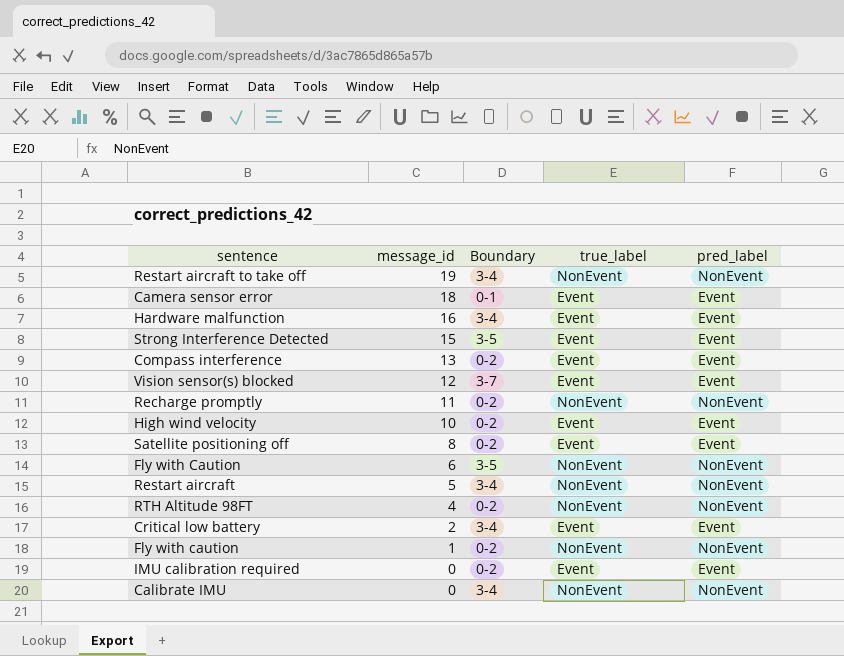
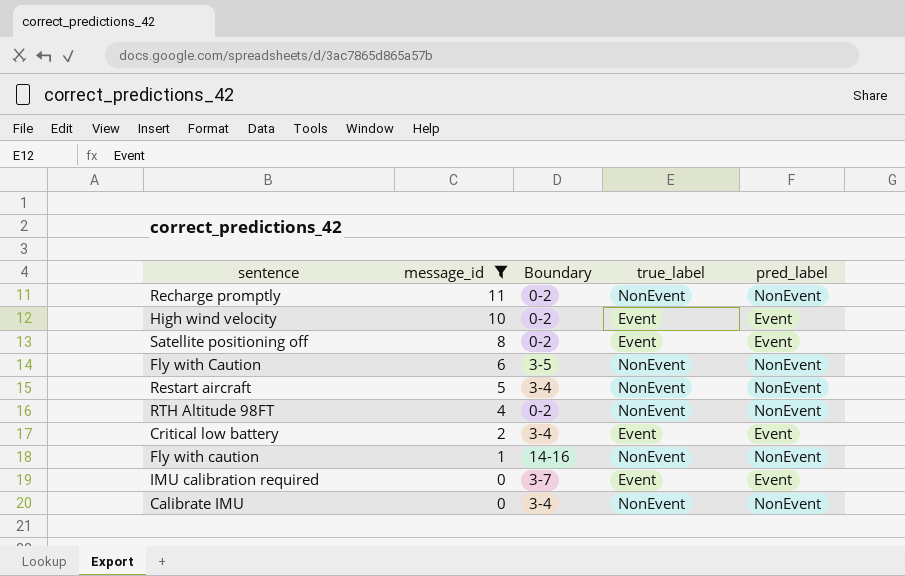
filter: none -> message_id <= 11
Fly with caution | Boundary: 0-2 -> 14-16
IMU calibration required | Boundary: 0-2 -> 3-7

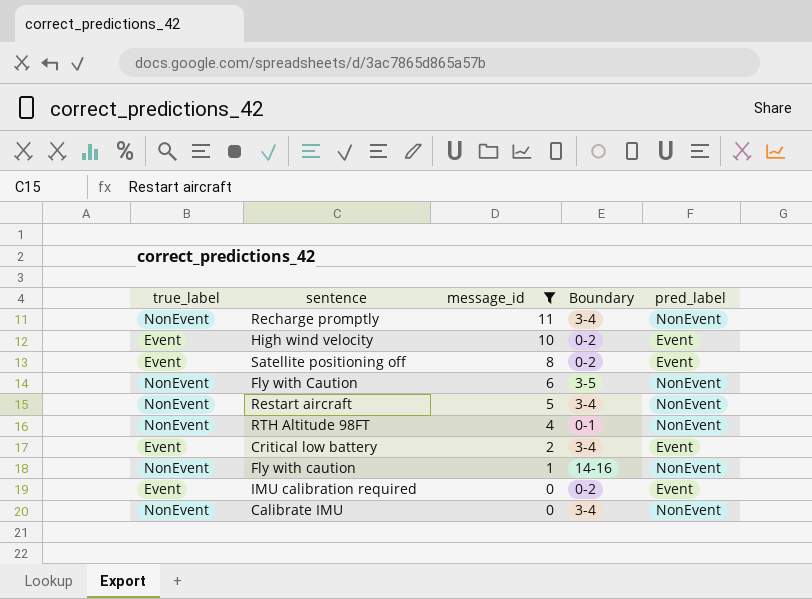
column true_label | position: 4 -> 1
Recharge promptly | Boundary: 0-2 -> 3-4
RTH Altitude 98FT | Boundary: 0-2 -> 0-1
IMU calibration required | Boundary: 3-7 -> 0-2

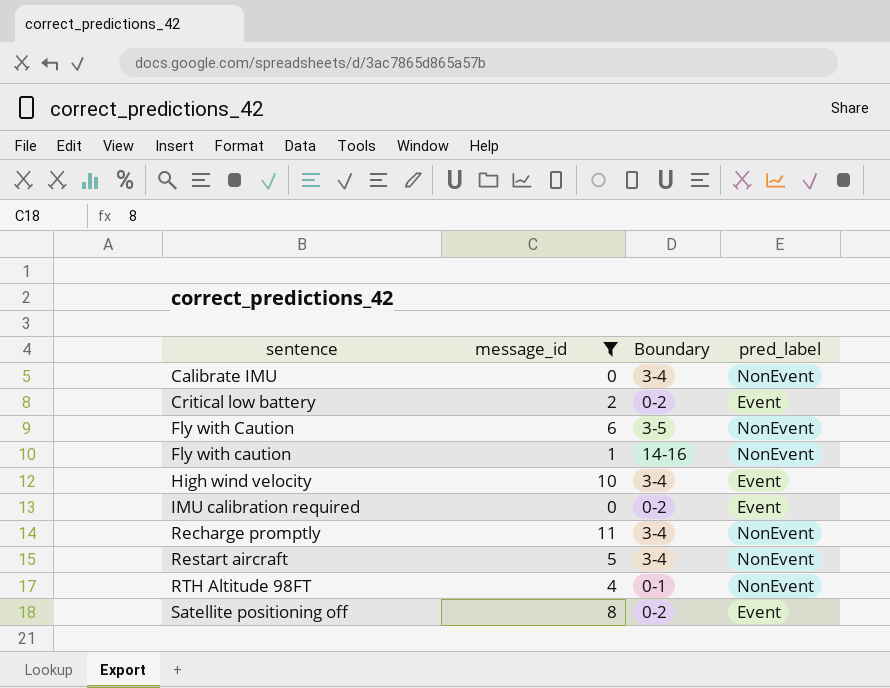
row order: message_id descending -> sentence ascending
column true_label | position: 1 -> none
Critical low battery | Boundary: 3-4 -> 0-2
High wind velocity | Boundary: 0-2 -> 3-4

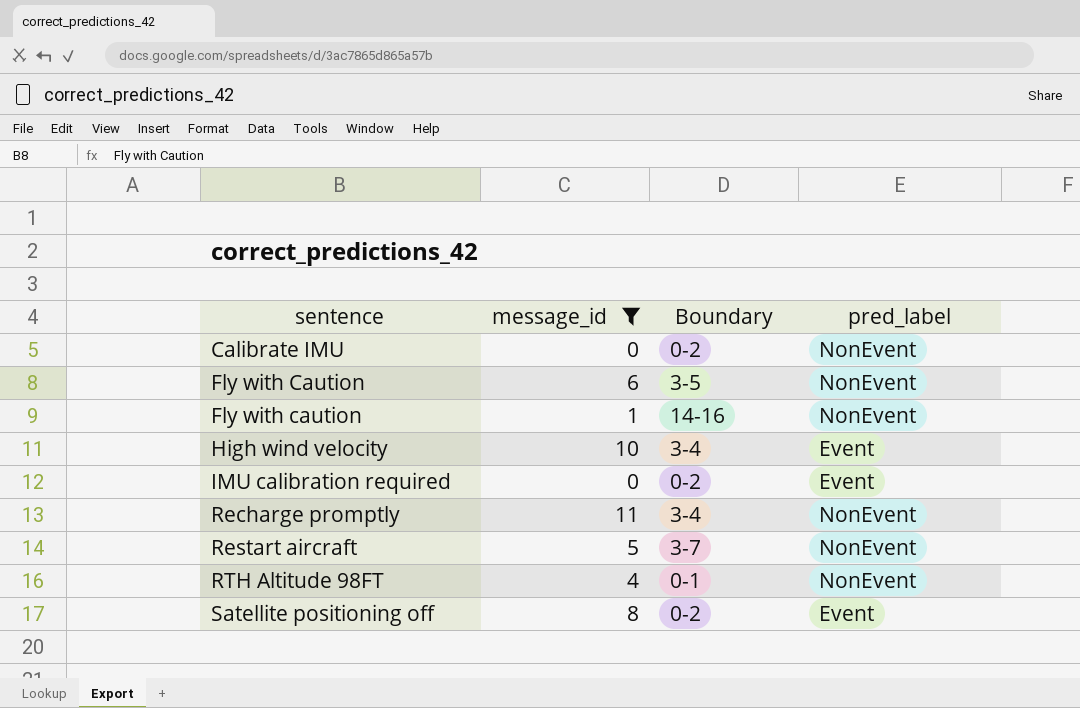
row Critical low battery: 2 | 0-2 | Event -> none
Calibrate IMU | Boundary: 3-4 -> 0-2
Restart aircraft | Boundary: 3-4 -> 3-7

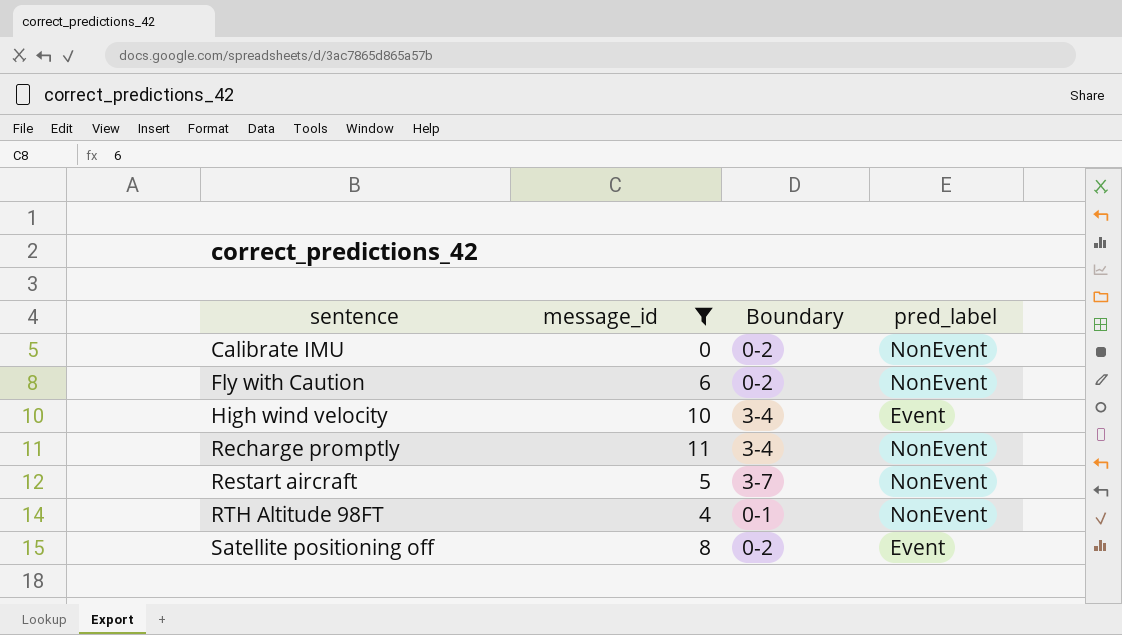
row Fly with caution: 1 | 14-16 | NonEvent -> none
row IMU calibration required: 0 | 0-2 | Event -> none
Fly with Caution | Boundary: 3-5 -> 0-2

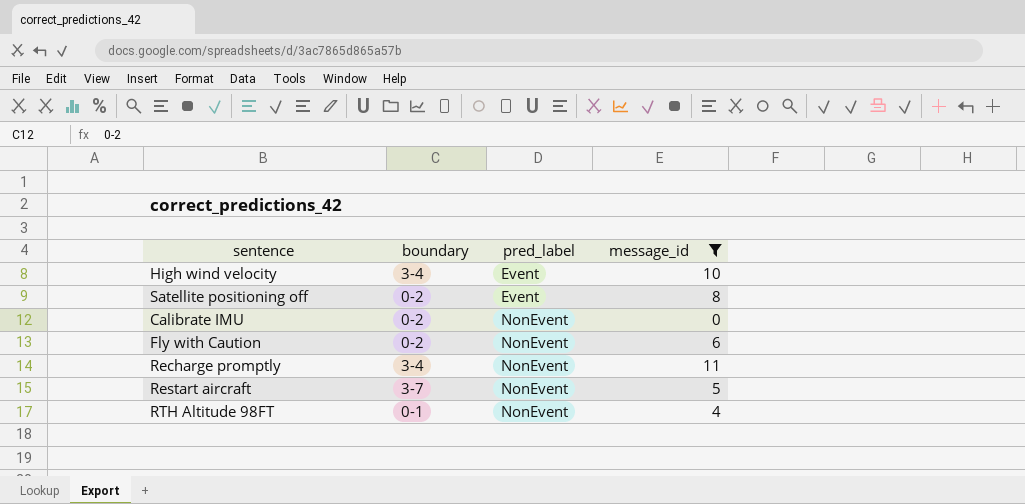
row order: sentence ascending -> pred_label ascending
column name: Boundary -> boundary
column message_id | position: 2 -> 4

